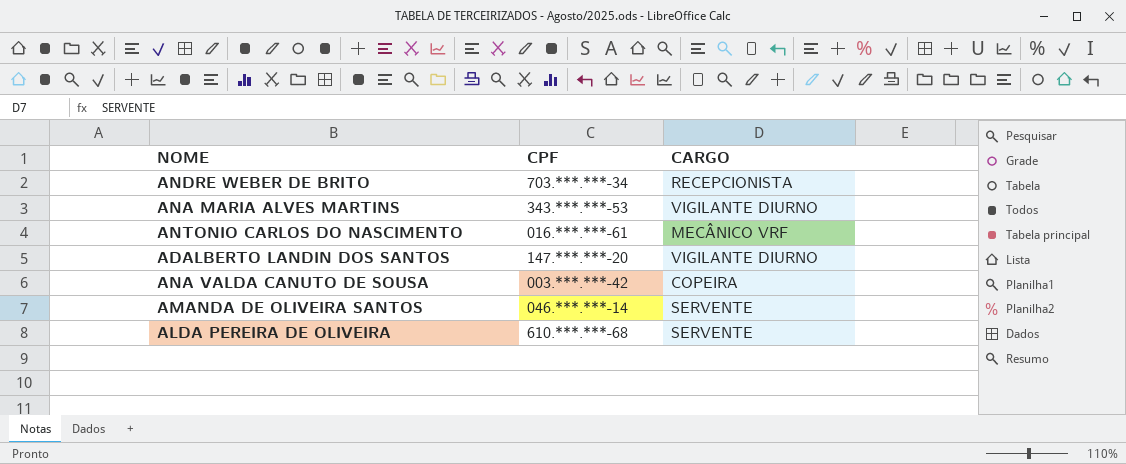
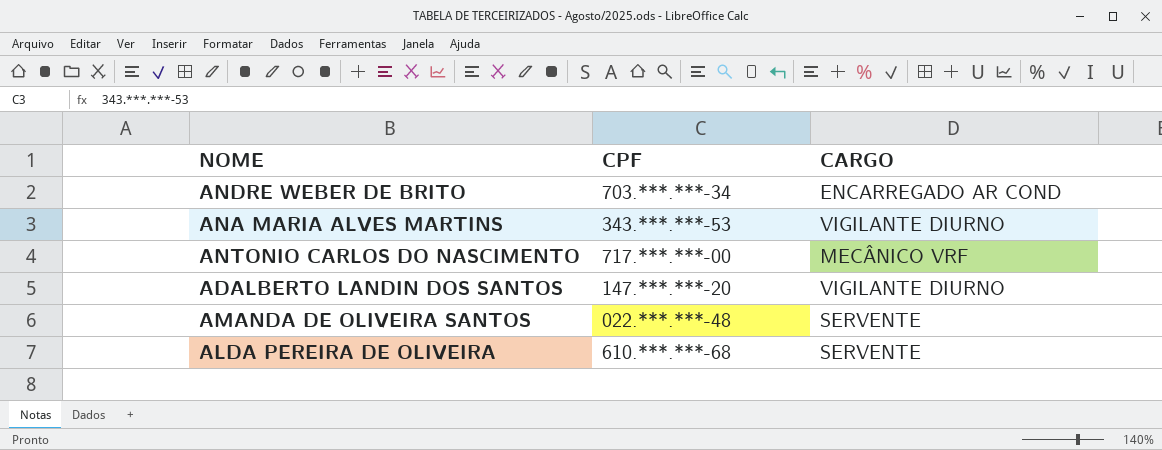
row ANA VALDA CANUTO DE SOUSA: 003.***.***-42 | COPEIRA -> none
ANDRE WEBER DE BRITO | CARGO: RECEPCIONISTA -> ENCARREGADO AR COND
ANTONIO CARLOS DO NASCIMENTO | CPF: 016.***.***-61 -> 717.***.***-00
AMANDA DE OLIVEIRA SANTOS | CPF: 046.***.***-14 -> 022.***.***-48

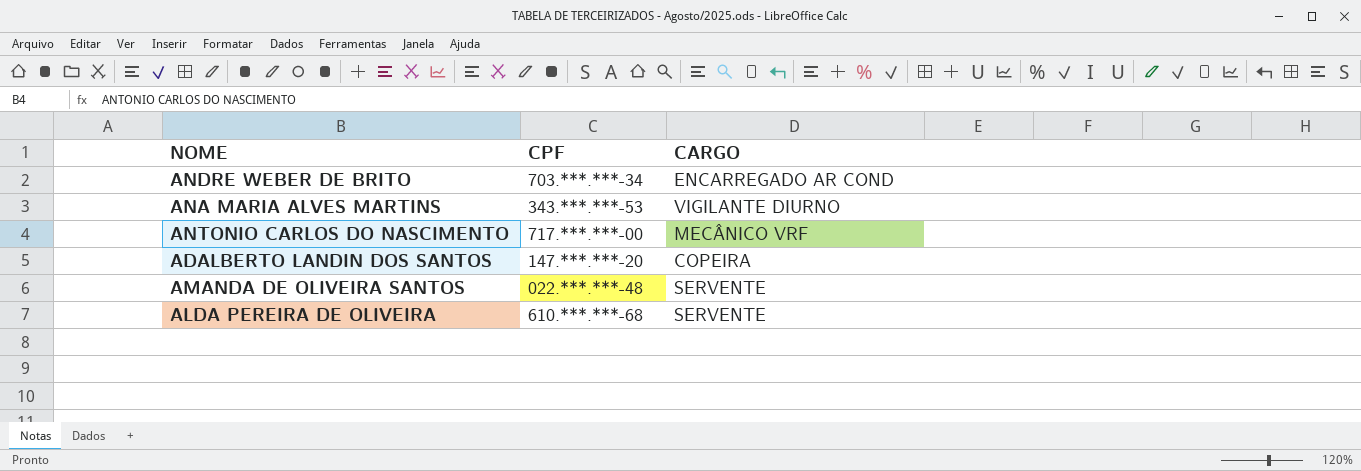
ADALBERTO LANDIN DOS SANTOS | CARGO: VIGILANTE DIURNO -> COPEIRA

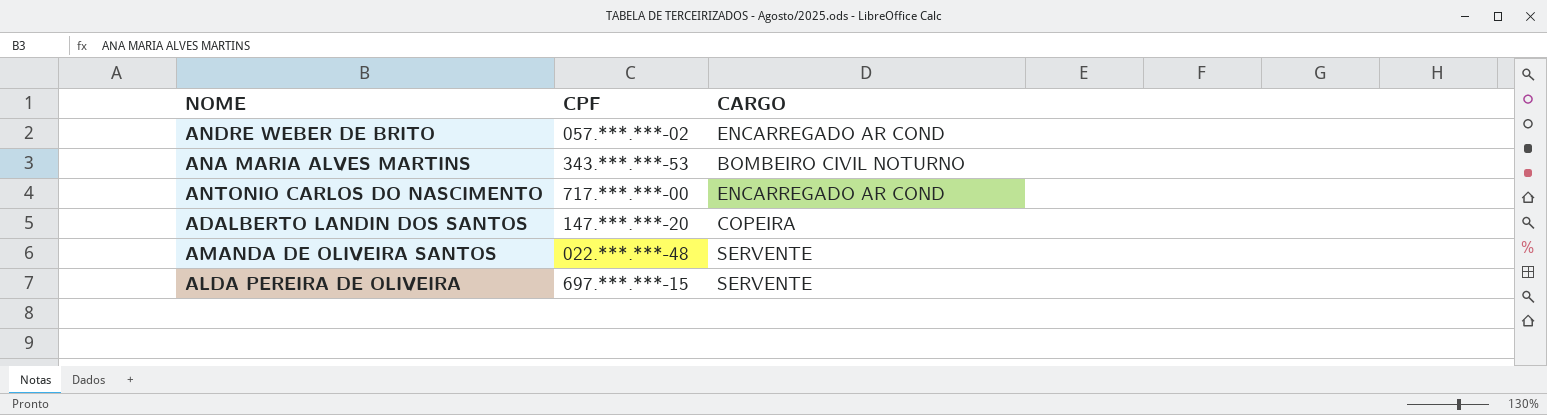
ANDRE WEBER DE BRITO | CPF: 703.***.***-34 -> 057.***.***-02
ANA MARIA ALVES MARTINS | CARGO: VIGILANTE DIURNO -> BOMBEIRO CIVIL NOTURNO
ANTONIO CARLOS DO NASCIMENTO | CARGO: MECÂNICO VRF -> ENCARREGADO AR COND
ALDA PEREIRA DE OLIVEIRA | CPF: 610.***.***-68 -> 697.***.***-15

